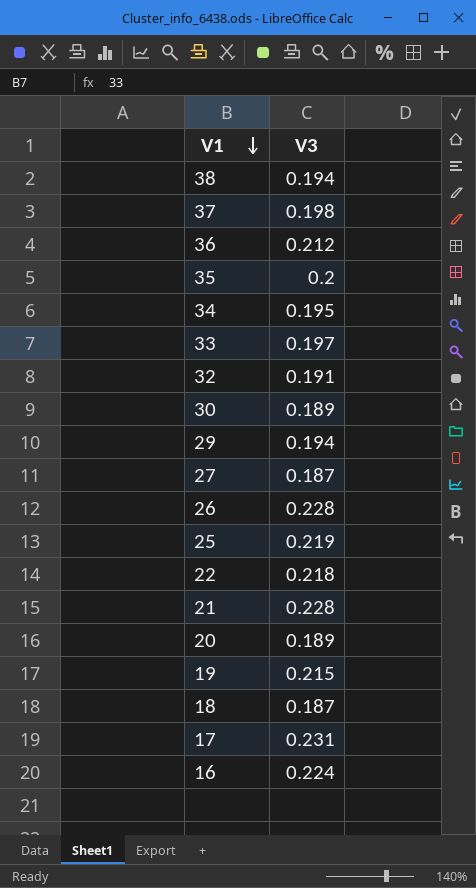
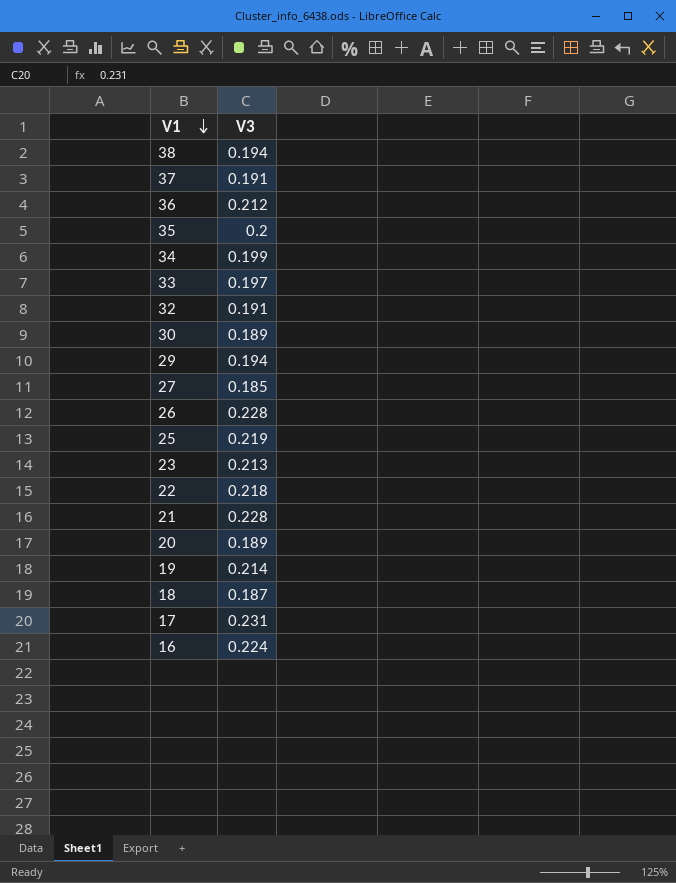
37 | V3: 0.198 -> 0.191
34 | V3: 0.195 -> 0.199
27 | V3: 0.187 -> 0.185
row 23: none -> 0.213
19 | V3: 0.215 -> 0.214

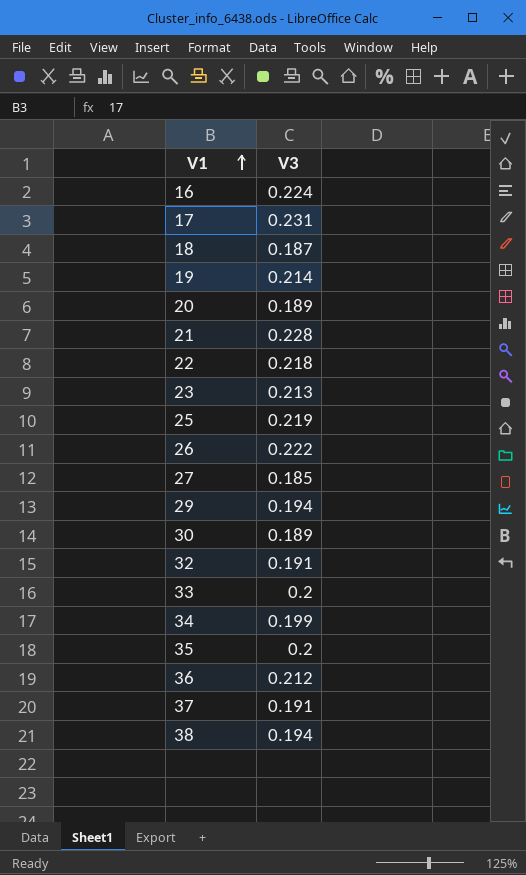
row order: V1 descending -> V1 ascending
26 | V3: 0.228 -> 0.222
33 | V3: 0.197 -> 0.2

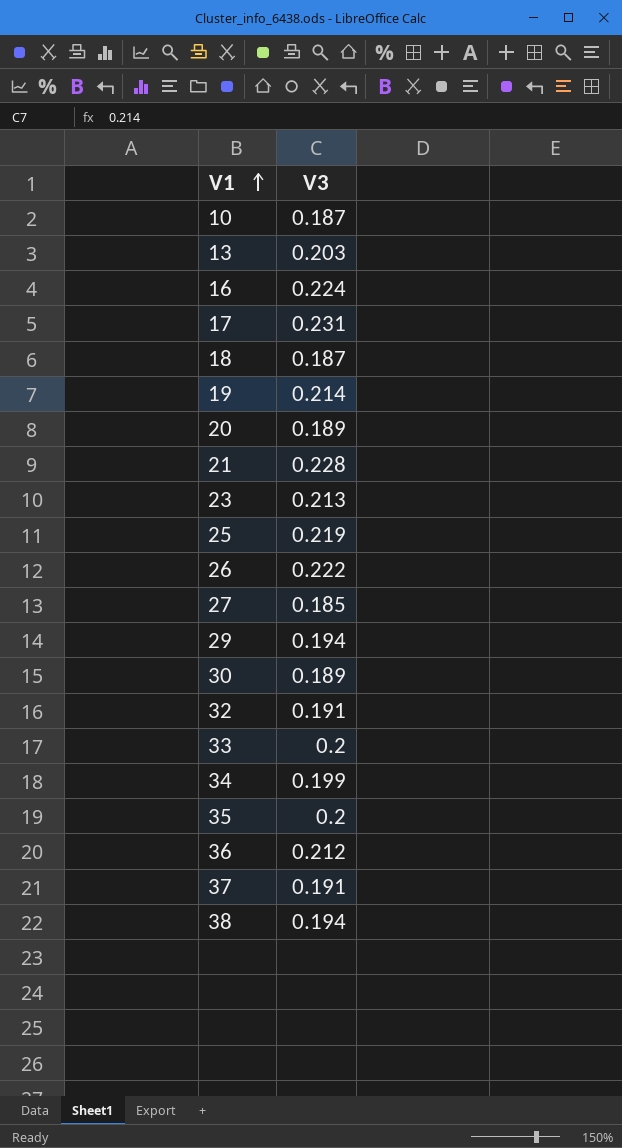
row 22: 0.218 -> none
row 10: none -> 0.187
row 13: none -> 0.203

